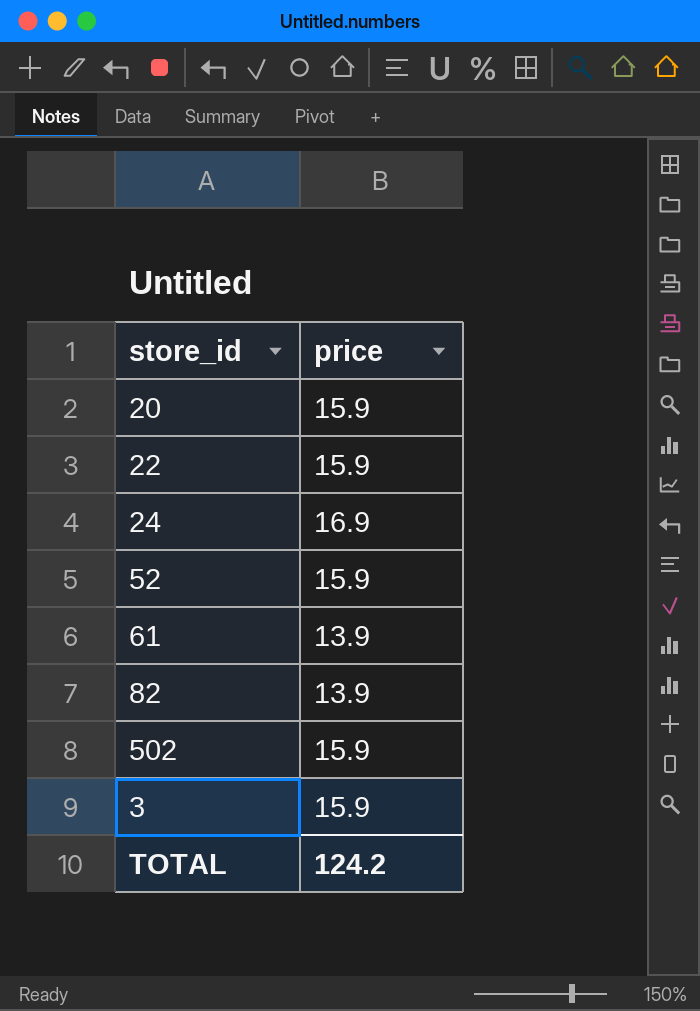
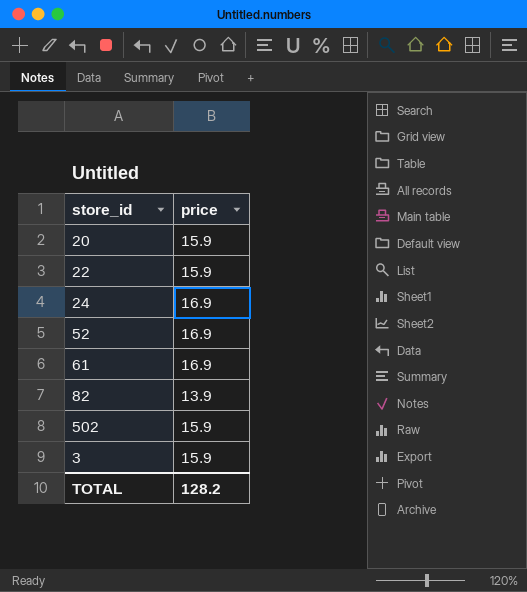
52 | price: 15.9 -> 16.9
61 | price: 13.9 -> 16.9
TOTAL | price: 124.2 -> 128.2

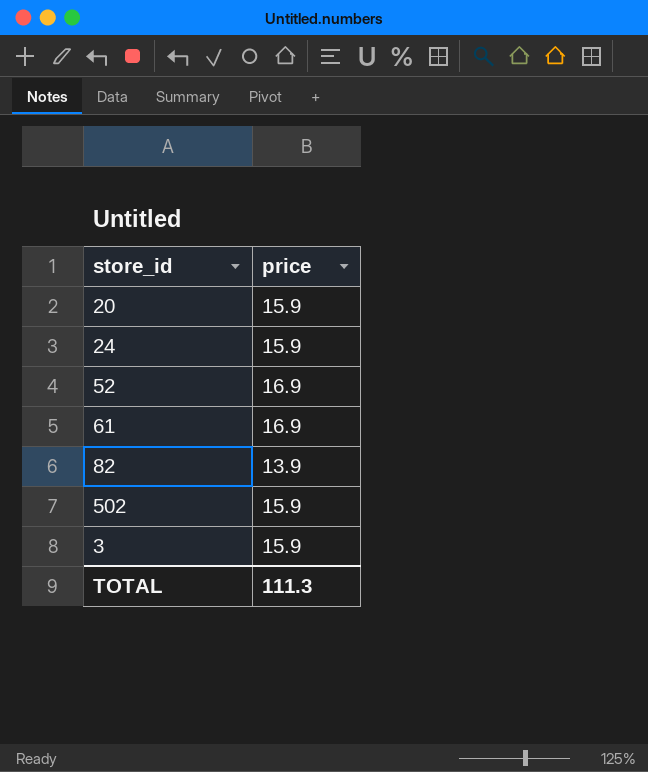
row 22: 15.9 -> none
24 | price: 16.9 -> 15.9
TOTAL | price: 128.2 -> 111.3

